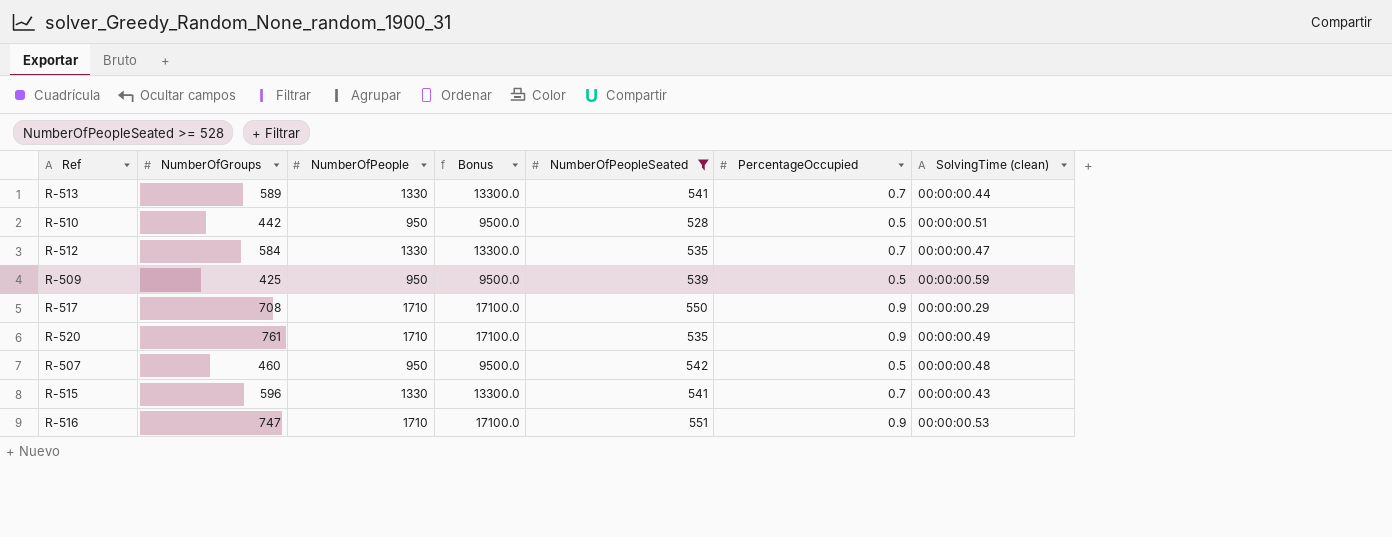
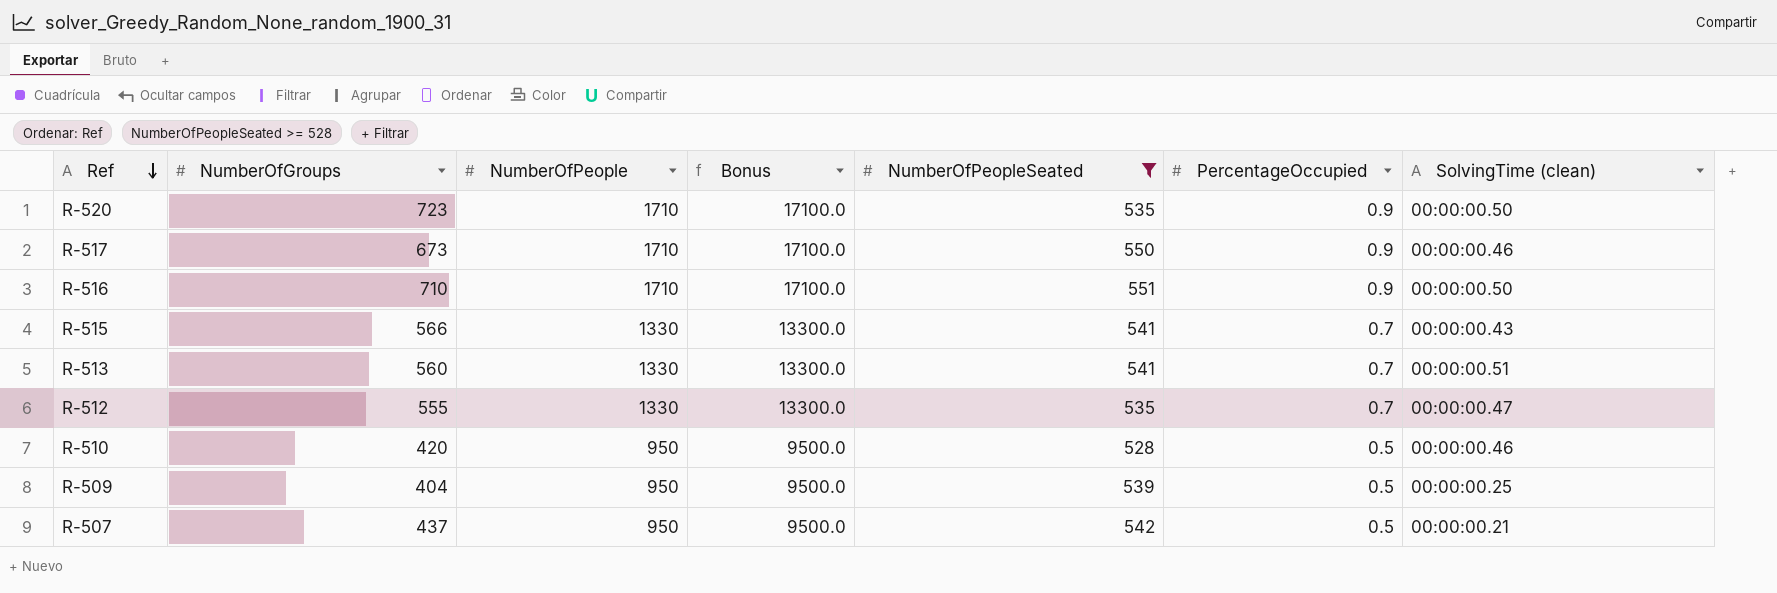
row order: none -> Ref descending
R-520 | NumberOfGroups: 761 -> 723
R-520 | SolvingTime (clean): 00:00:00.49 -> 00:00:00.50
R-517 | NumberOfGroups: 708 -> 673
R-517 | SolvingTime (clean): 00:00:00.29 -> 00:00:00.46
R-516 | NumberOfGroups: 747 -> 710
R-516 | SolvingTime (clean): 00:00:00.53 -> 00:00:00.50
R-515 | NumberOfGroups: 596 -> 566
R-513 | NumberOfGroups: 589 -> 560
R-513 | SolvingTime (clean): 00:00:00.44 -> 00:00:00.51
R-512 | NumberOfGroups: 584 -> 555
R-510 | NumberOfGroups: 442 -> 420
R-510 | SolvingTime (clean): 00:00:00.51 -> 00:00:00.46
R-509 | NumberOfGroups: 425 -> 404
R-509 | SolvingTime (clean): 00:00:00.59 -> 00:00:00.25
R-507 | NumberOfGroups: 460 -> 437
R-507 | SolvingTime (clean): 00:00:00.48 -> 00:00:00.21

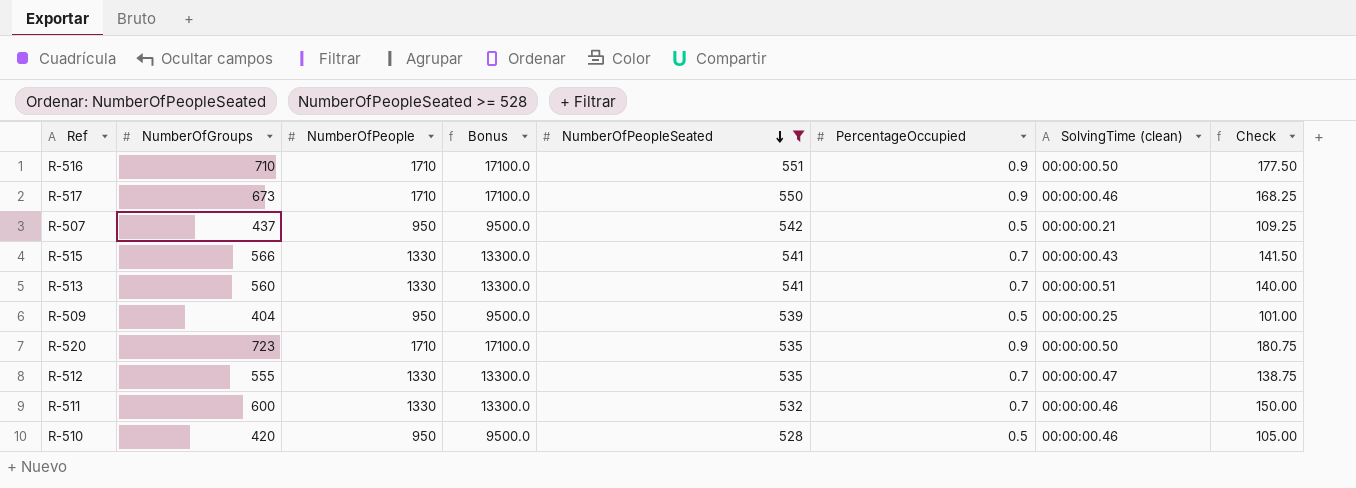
row order: Ref descending -> NumberOfPeopleSeated descending
column Check | formula: none -> [NumberOfGroups] * 0.25
row R-511: none -> 600 | 1330 | 13300.0 | 532 | 0.7 | 00:00:00.46 | 150.00

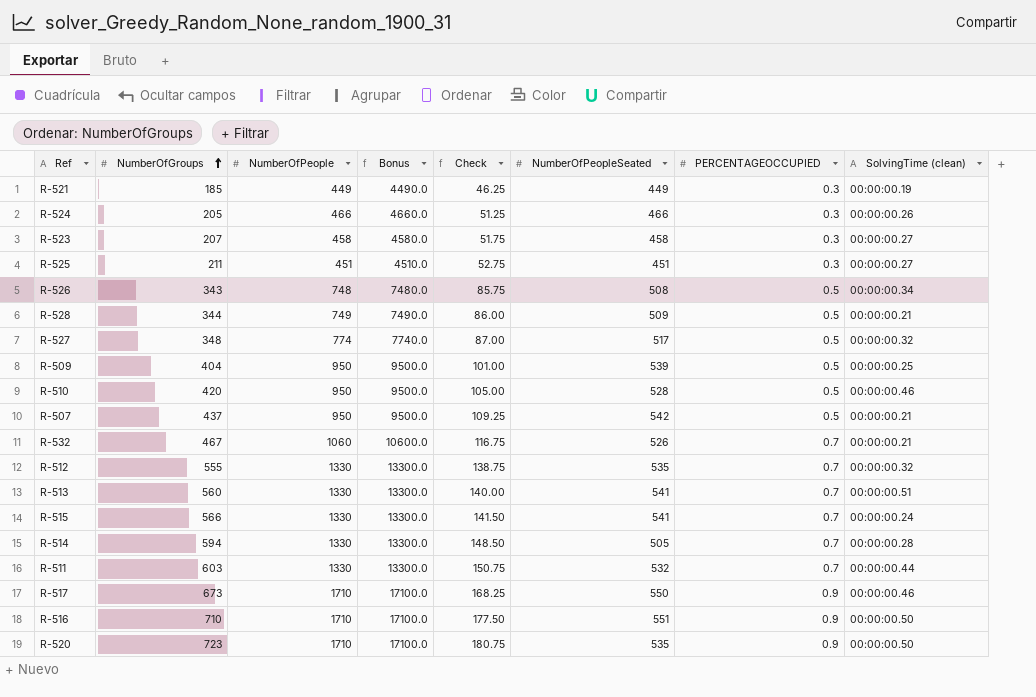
filter: NumberOfPeopleSeated >= 528 -> none
row order: NumberOfPeopleSeated descending -> NumberOfGroups ascending
column Check | position: 8 -> 5
column name: PercentageOccupied -> PERCENTAGEOCCUPIED
R-512 | SolvingTime (clean): 00:00:00.47 -> 00:00:00.32
R-515 | SolvingTime (clean): 00:00:00.43 -> 00:00:00.24
R-511 | NumberOfGroups: 600 -> 603
R-511 | Check: 150.00 -> 150.75
R-511 | SolvingTime (clean): 00:00:00.46 -> 00:00:00.44

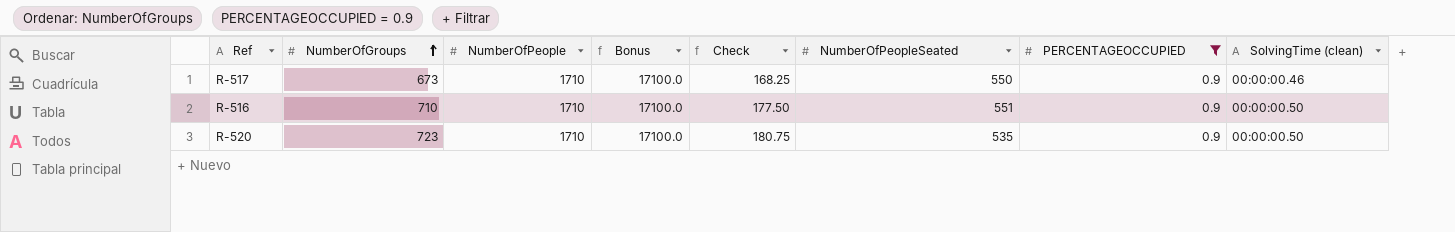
filter: none -> PERCENTAGEOCCUPIED = 0.9

